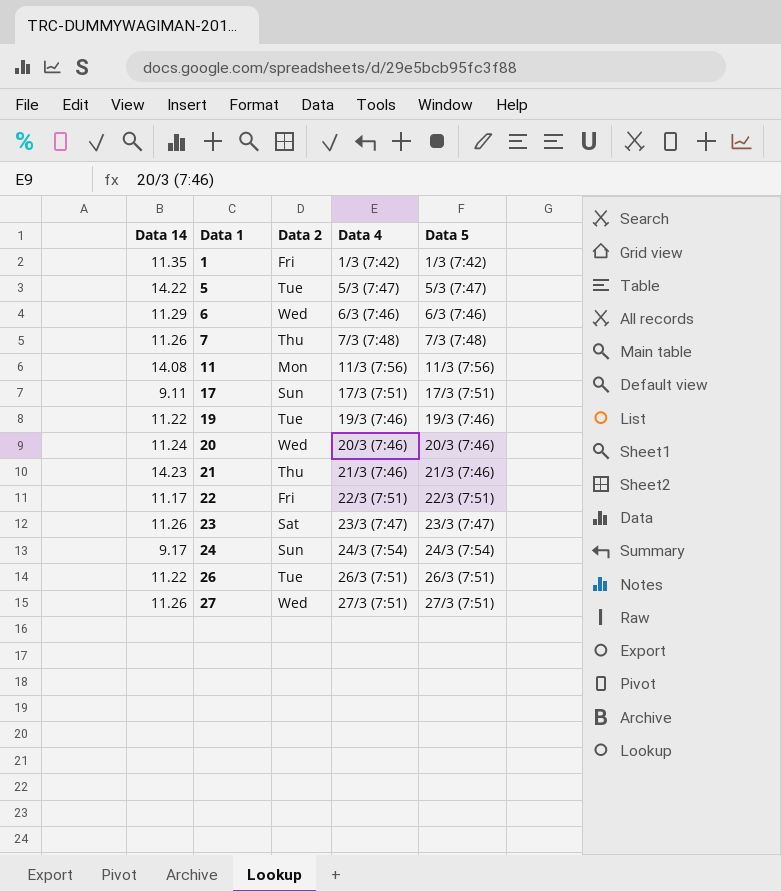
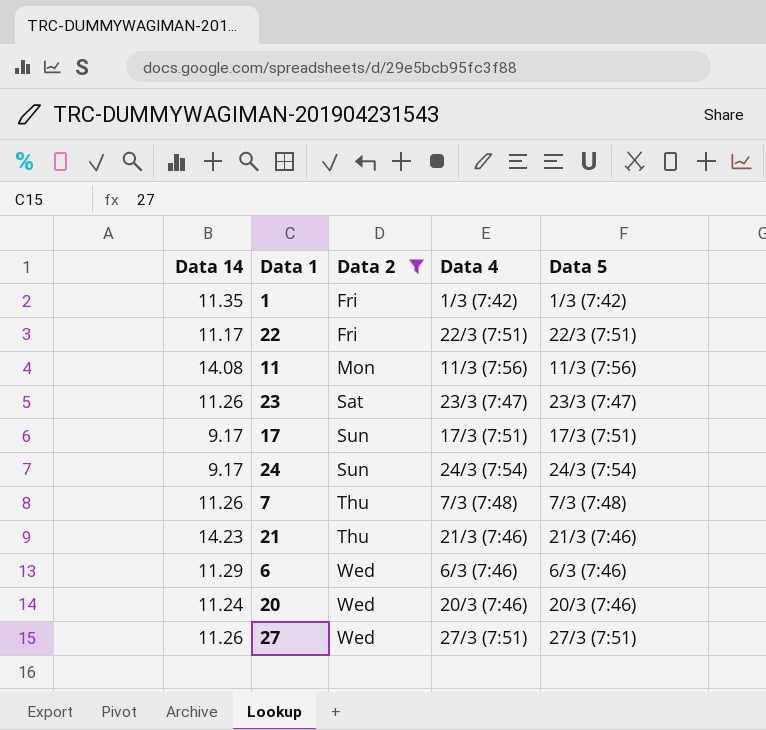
filter: none -> Data 2 != Tue
row order: Data 1 ascending -> Data 2 ascending
17 | Data 14: 9.11 -> 9.17

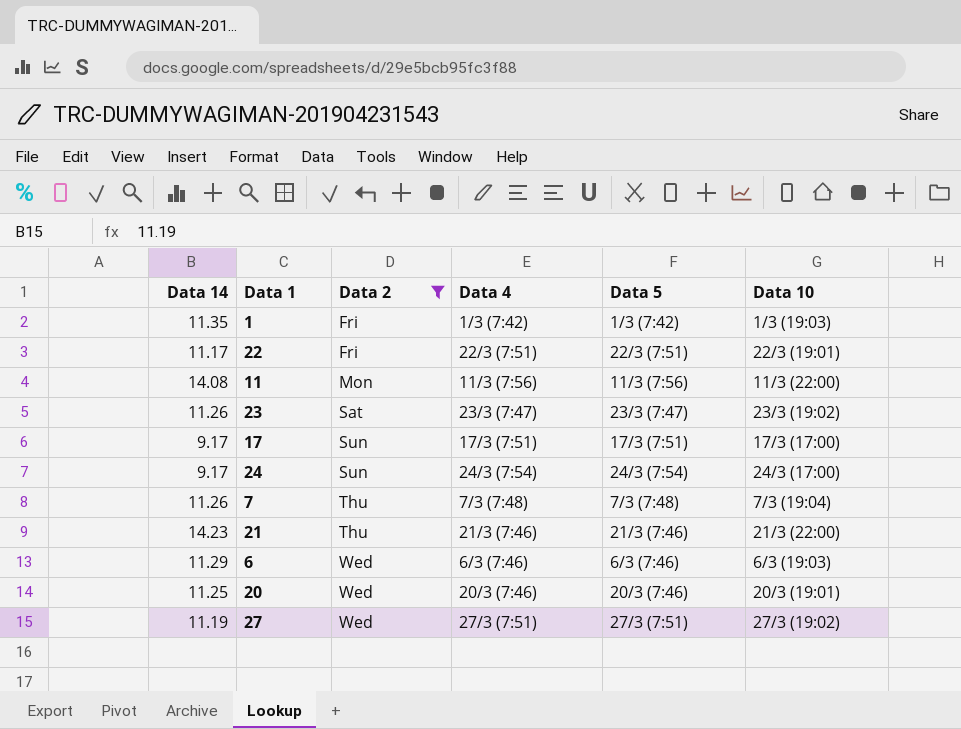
column Data 10 | position: none -> 6
20 | Data 14: 11.24 -> 11.25
27 | Data 14: 11.26 -> 11.19

